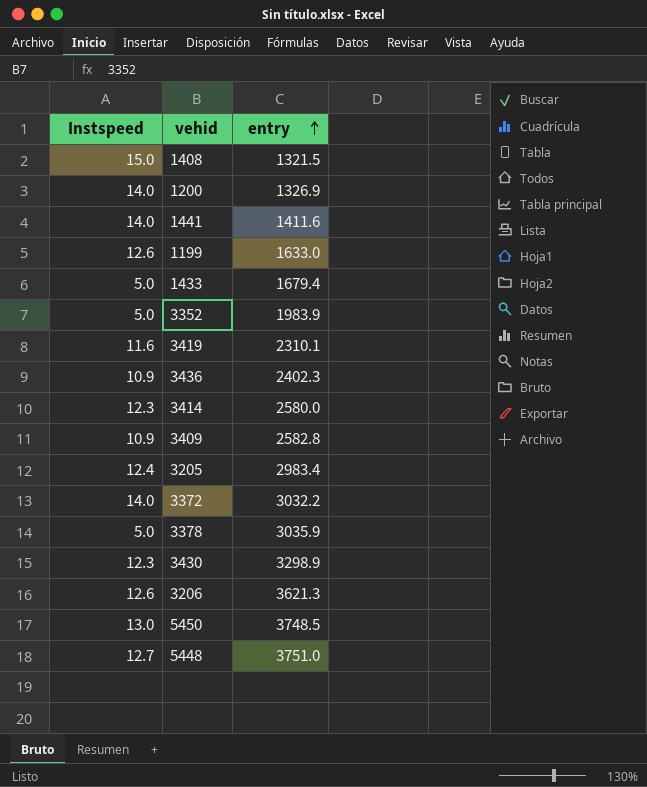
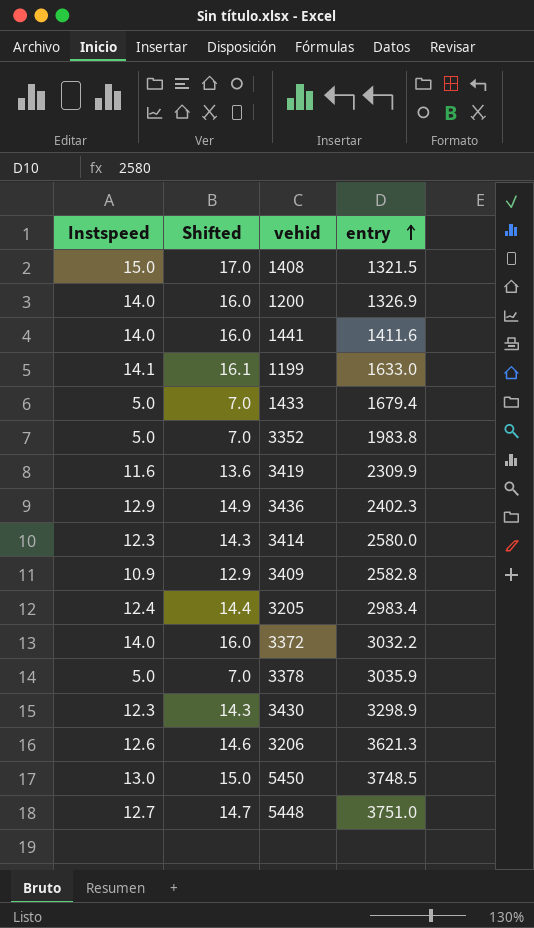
column Shifted | formula: none -> [Instspeed] + 2
1199 | Instspeed: 12.6 -> 14.1
3352 | entry: 1983.9 -> 1983.8
3419 | entry: 2310.1 -> 2309.9
3436 | Instspeed: 10.9 -> 12.9

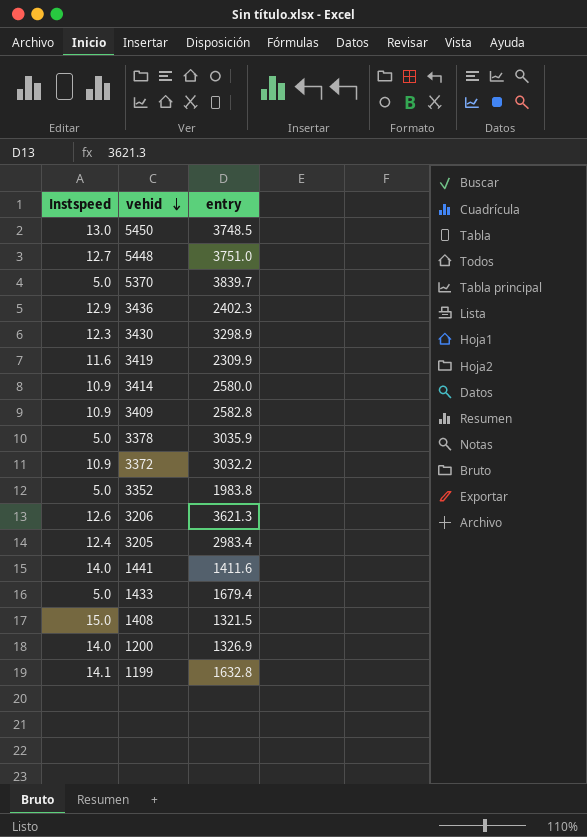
row order: entry ascending -> vehid descending
column Shifted | formula: [Instspeed] + 2 -> none
row 5370: none -> 5.0 | 3839.7
3414 | Instspeed: 12.3 -> 10.9
3372 | Instspeed: 14.0 -> 10.9
1199 | entry: 1633.0 -> 1632.8

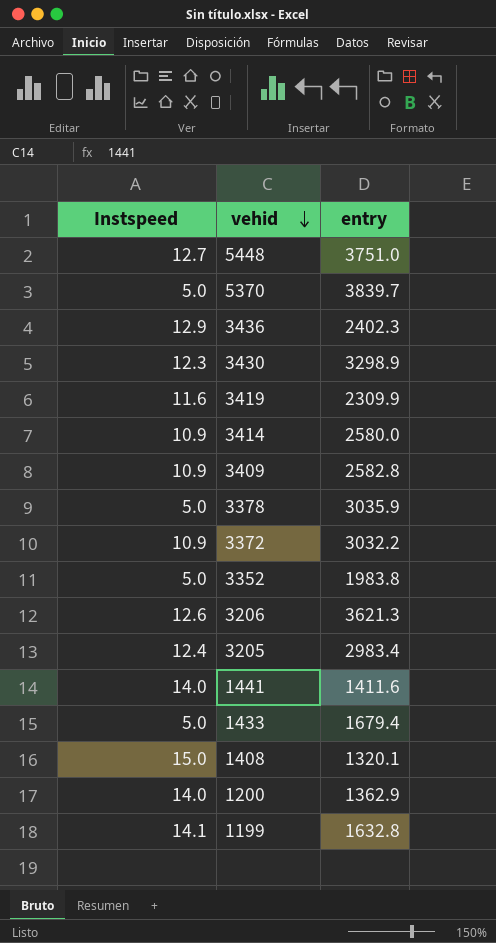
row 5450: 13.0 | 3748.5 -> none
1408 | entry: 1321.5 -> 1320.1
1200 | entry: 1326.9 -> 1362.9

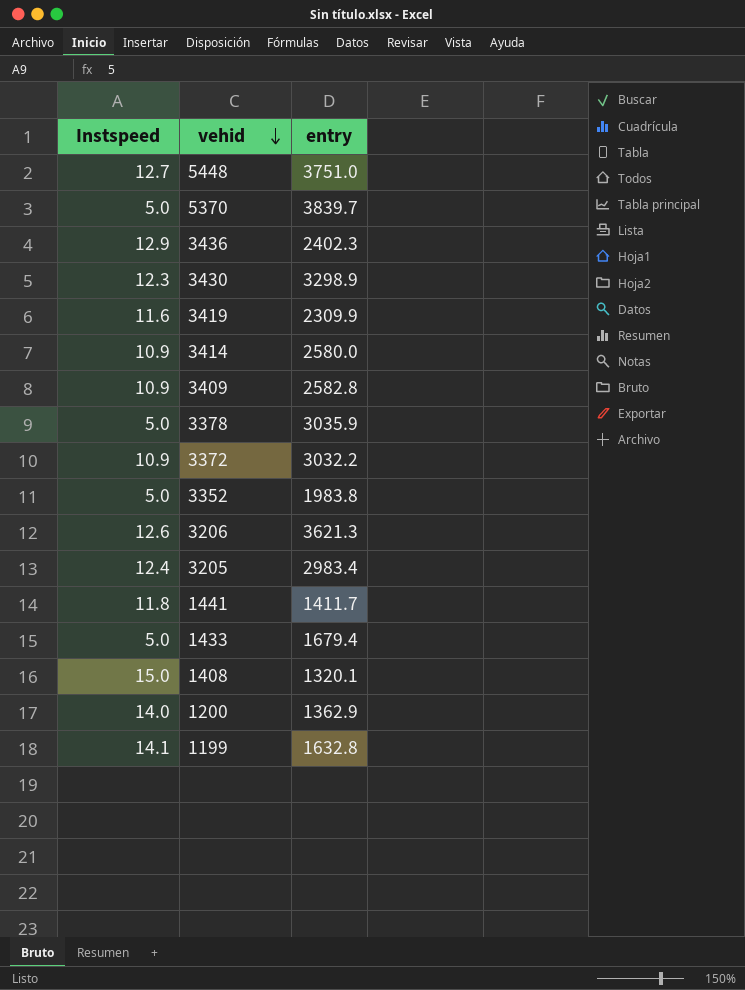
1441 | Instspeed: 14.0 -> 11.8
1441 | entry: 1411.6 -> 1411.7

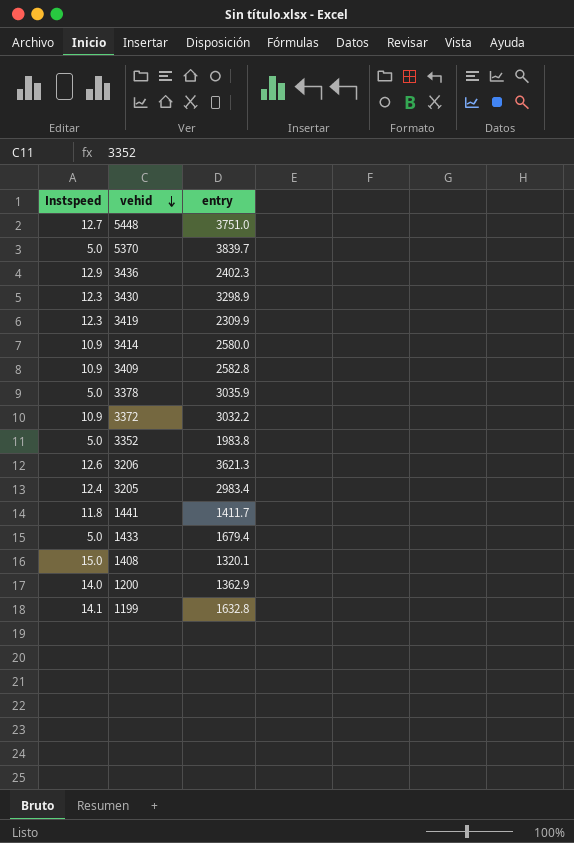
3419 | Instspeed: 11.6 -> 12.3

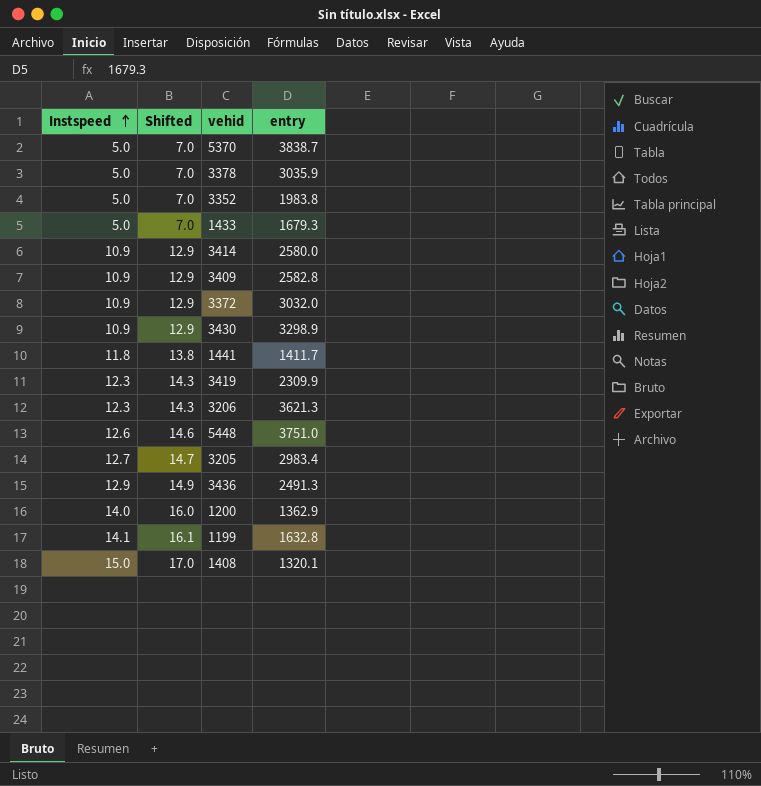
row order: vehid descending -> Instspeed ascending
column Shifted | formula: none -> [Instspeed] + 2
5370 | entry: 3839.7 -> 3838.7
1433 | entry: 1679.4 -> 1679.3
3372 | entry: 3032.2 -> 3032.0
3430 | Instspeed: 12.3 -> 10.9
3206 | Instspeed: 12.6 -> 12.3
5448 | Instspeed: 12.7 -> 12.6
3205 | Instspeed: 12.4 -> 12.7
3436 | entry: 2402.3 -> 2491.3

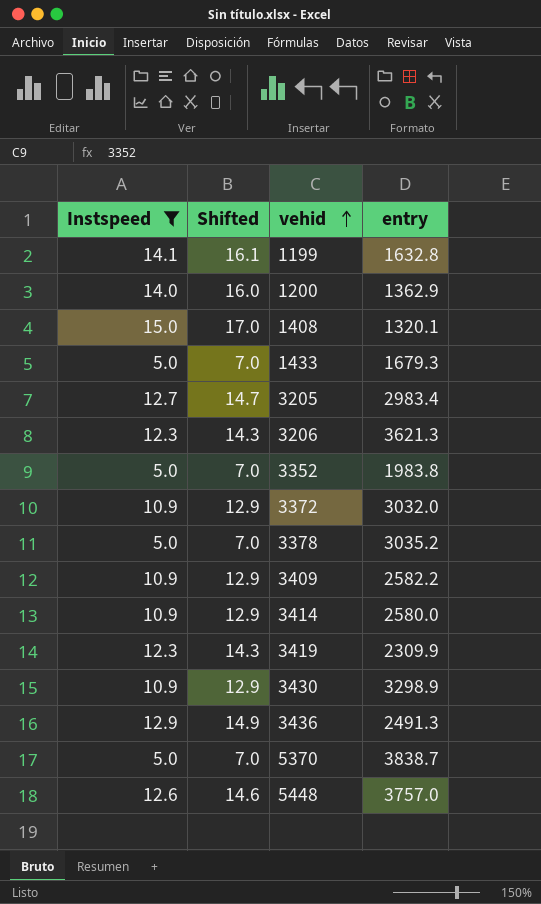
filter: none -> Instspeed != 11.8
row order: Instspeed ascending -> vehid ascending
3378 | entry: 3035.9 -> 3035.2
3409 | entry: 2582.8 -> 2582.2
5448 | entry: 3751.0 -> 3757.0

